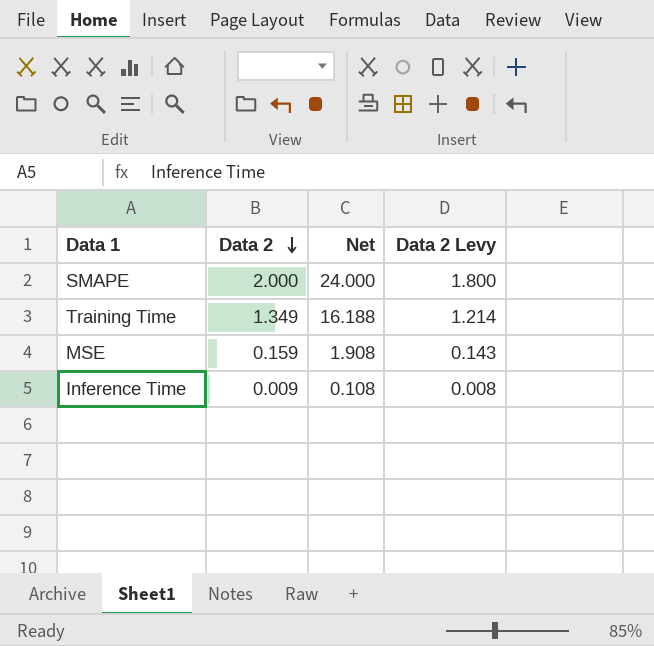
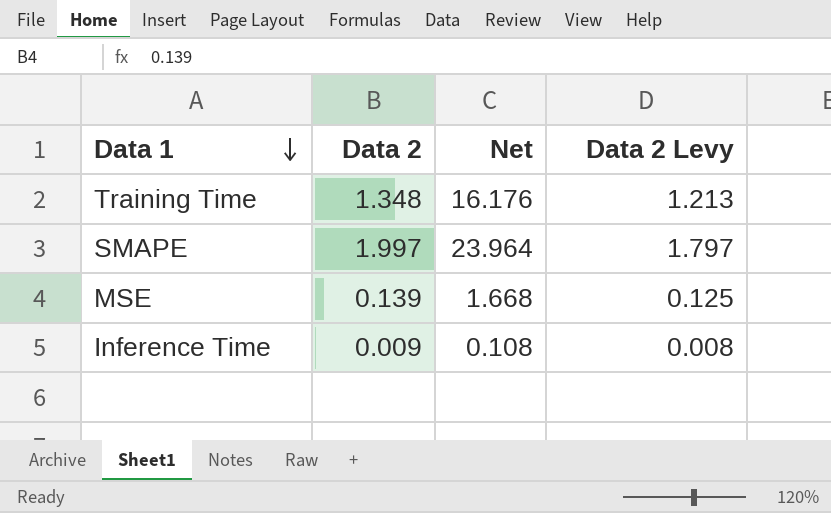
row order: Data 2 descending -> Data 1 descending
Training Time | Data 2: 1.349 -> 1.348
Training Time | Net: 16.188 -> 16.176
Training Time | Data 2 Levy: 1.214 -> 1.213
SMAPE | Data 2: 2.000 -> 1.997
SMAPE | Net: 24.000 -> 23.964
SMAPE | Data 2 Levy: 1.800 -> 1.797
MSE | Data 2: 0.159 -> 0.139
MSE | Net: 1.908 -> 1.668
MSE | Data 2 Levy: 0.143 -> 0.125

